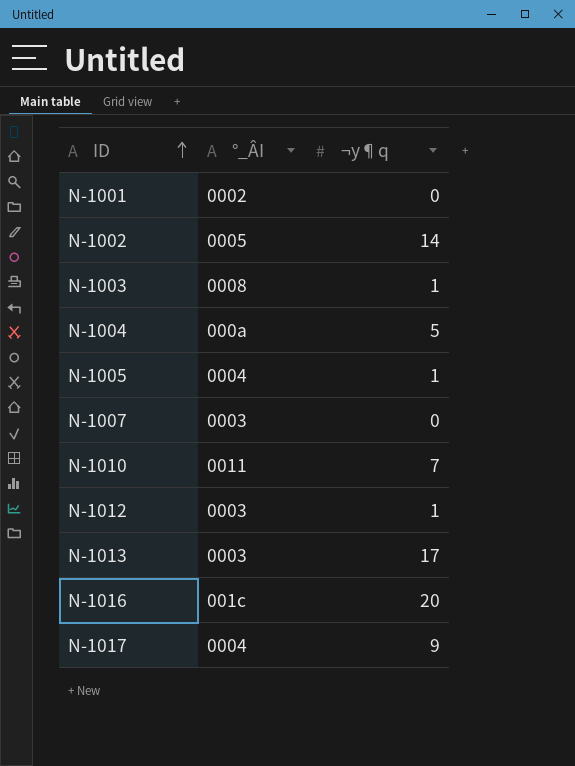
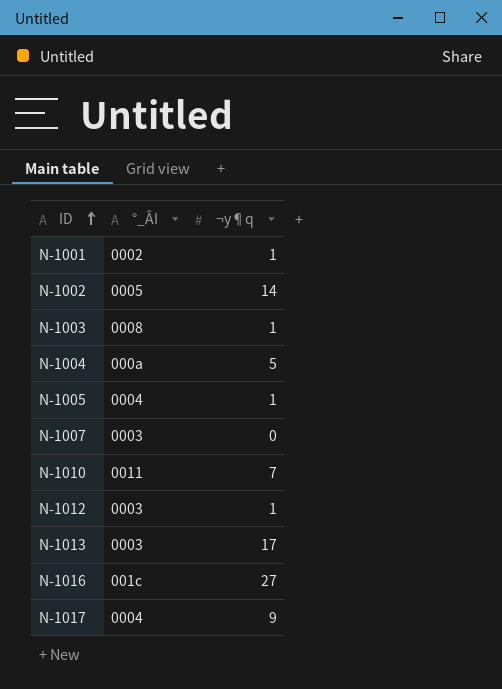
N-1001 | ¬y¶q: 0 -> 1
N-1016 | ¬y¶q: 20 -> 27

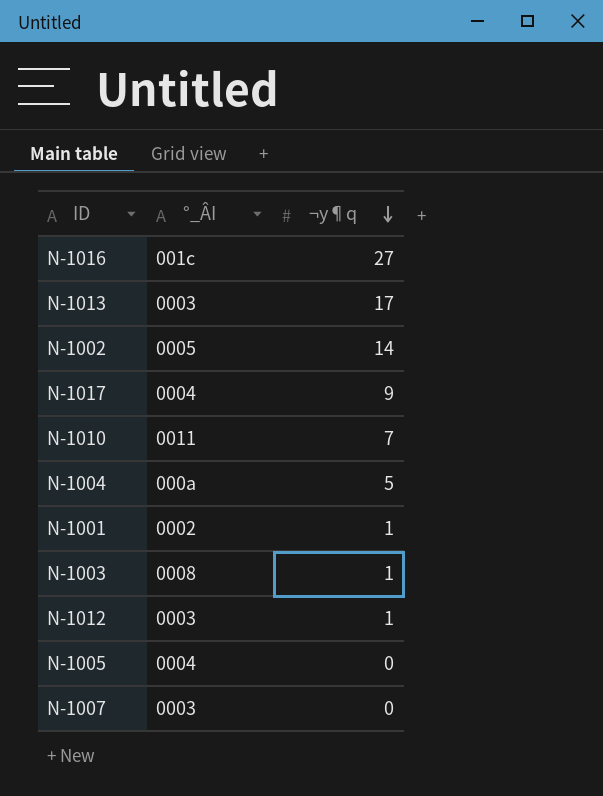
row order: ID ascending -> ¬y¶q descending
N-1005 | ¬y¶q: 1 -> 0

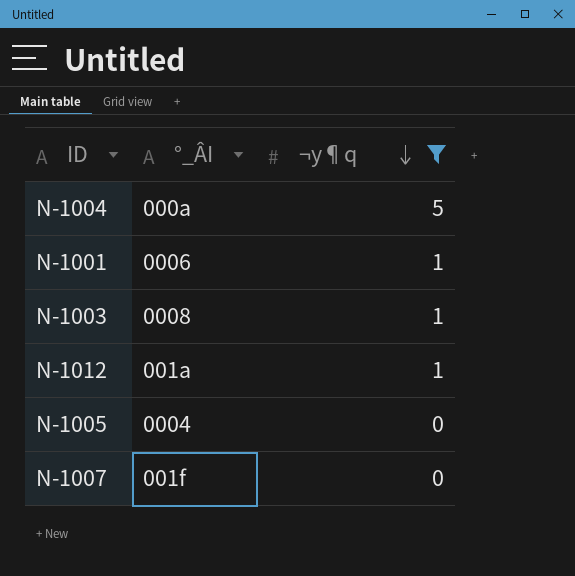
filter: none -> ¬y¶q <= 5
N-1001 | °_ÂI: 0002 -> 0006
N-1012 | °_ÂI: 0003 -> 001a
N-1007 | °_ÂI: 0003 -> 001f

